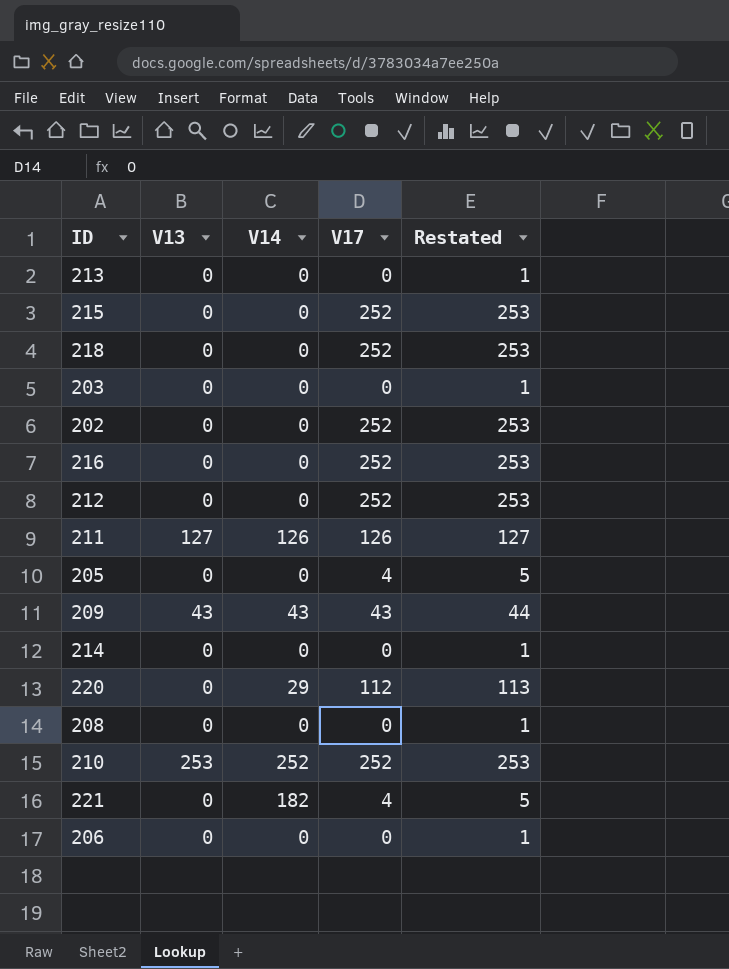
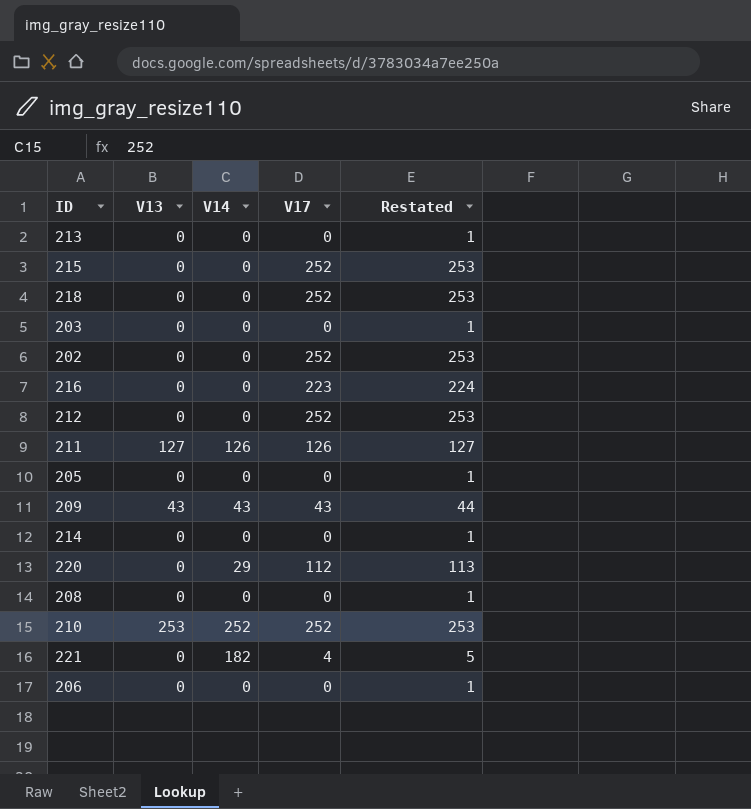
216 | V17: 252 -> 223
216 | Restated: 253 -> 224
205 | V17: 4 -> 0
205 | Restated: 5 -> 1

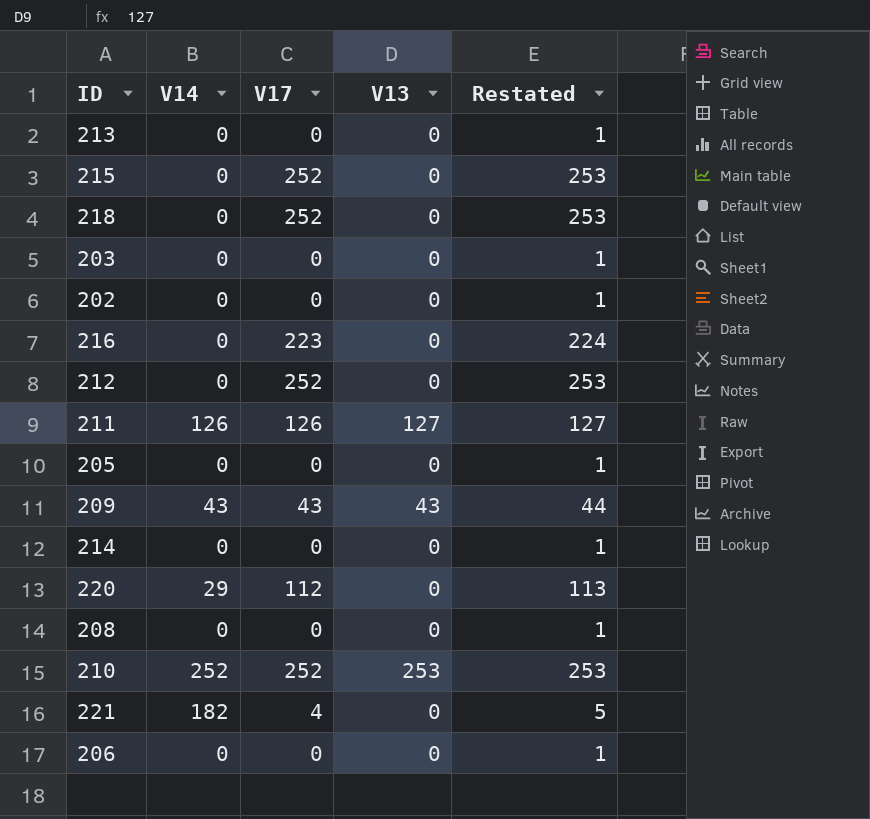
column V13 | position: 2 -> 4
202 | V17: 252 -> 0
202 | Restated: 253 -> 1

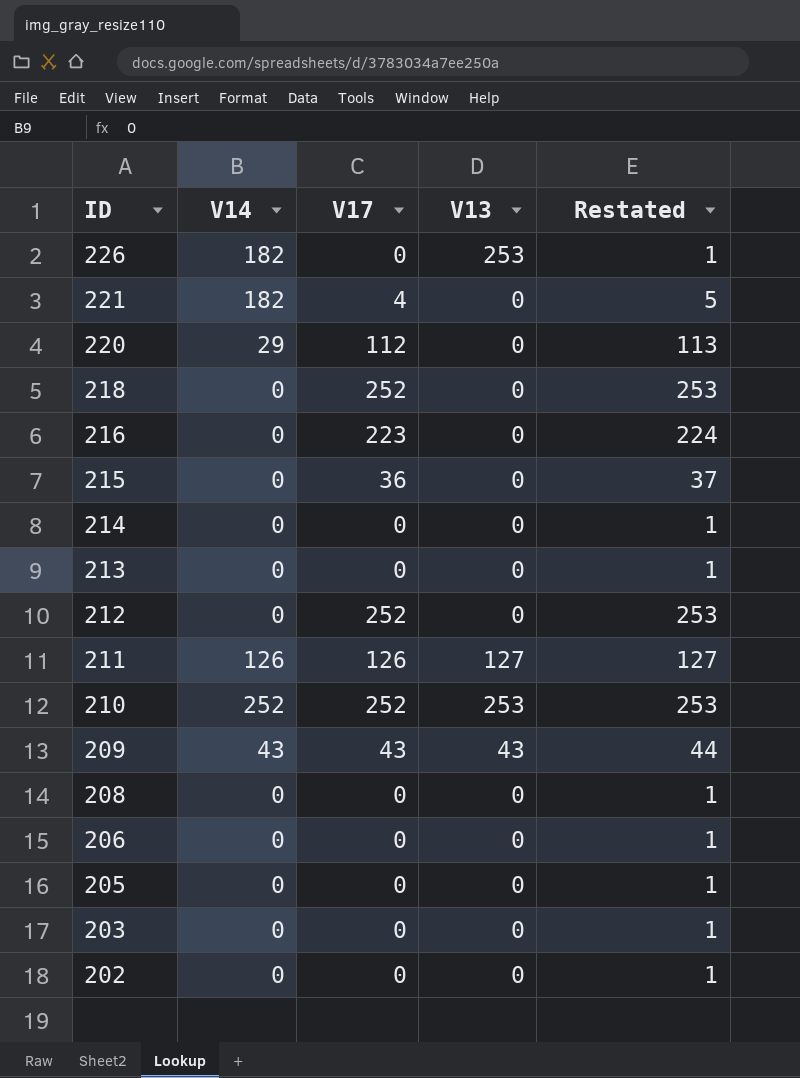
row order: none -> ID descending
row 226: none -> 182 | 0 | 253 | 1
215 | V17: 252 -> 36
215 | Restated: 253 -> 37

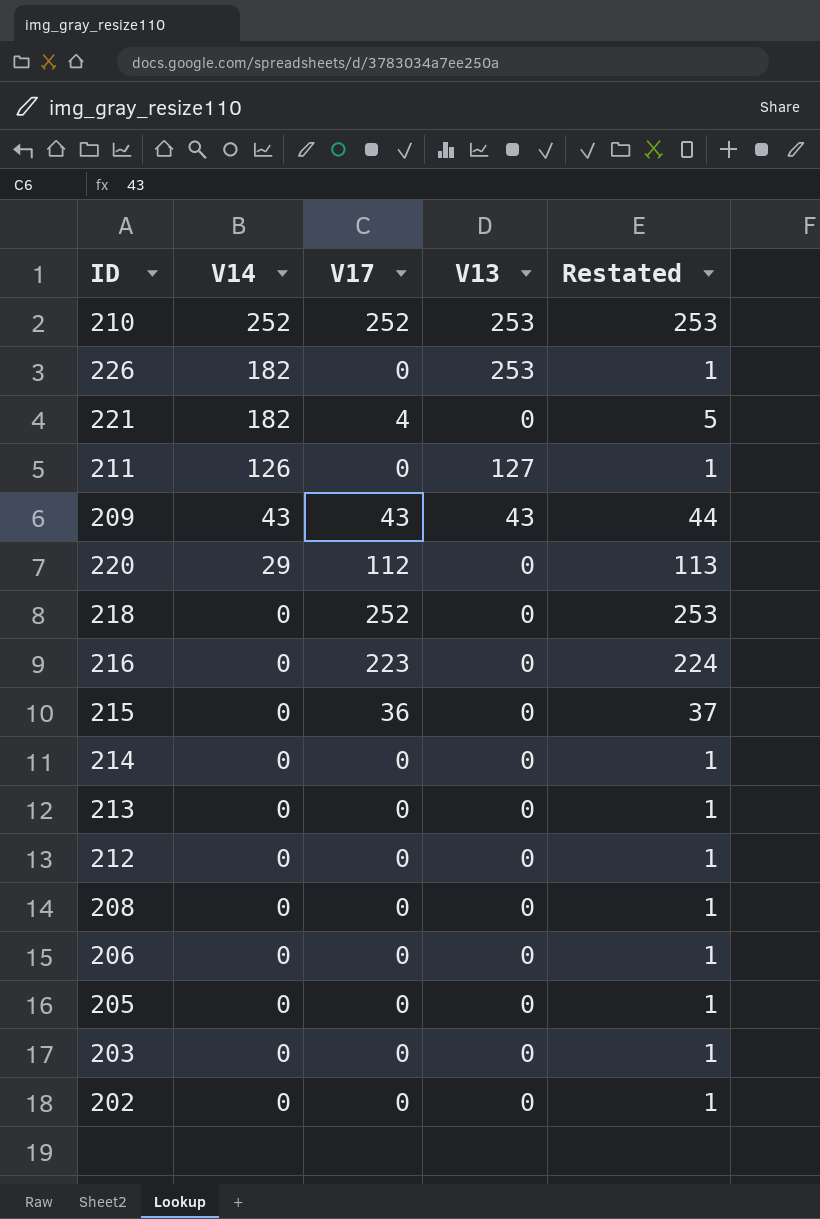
row order: ID descending -> V14 descending
211 | V17: 126 -> 0
211 | Restated: 127 -> 1
212 | V17: 252 -> 0
212 | Restated: 253 -> 1

